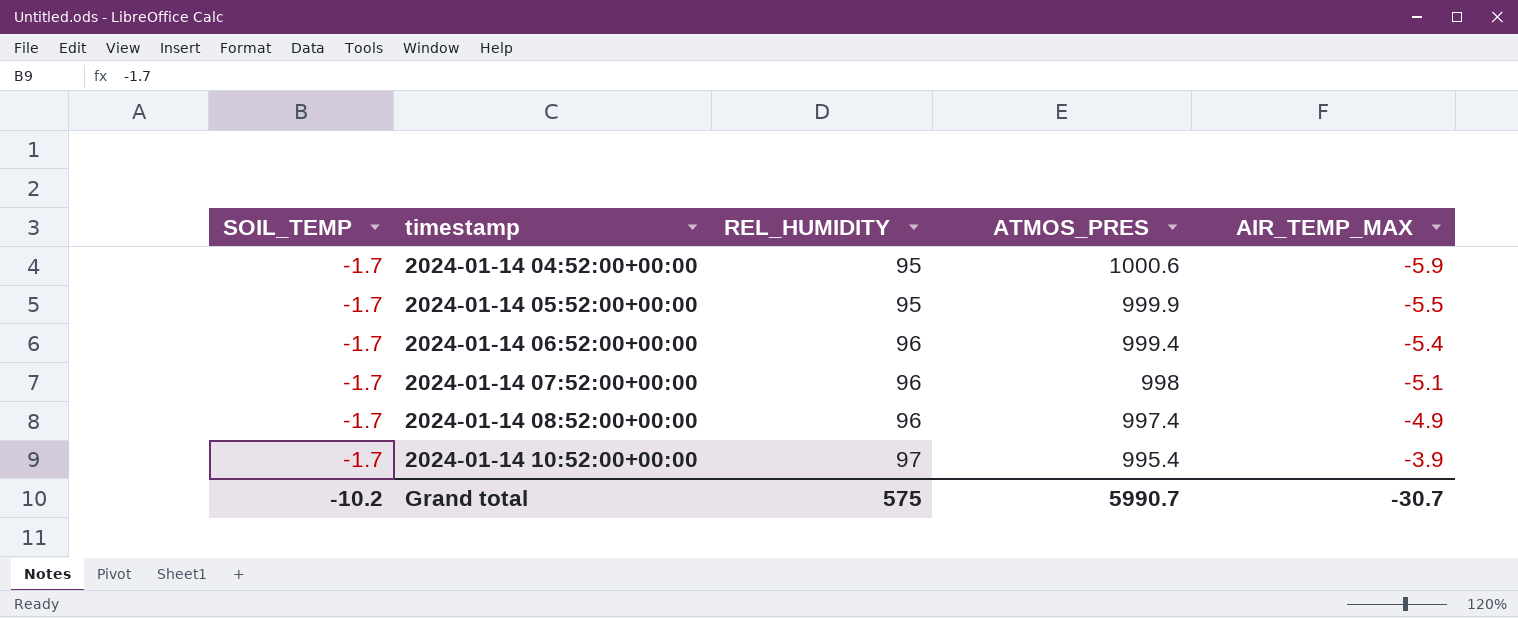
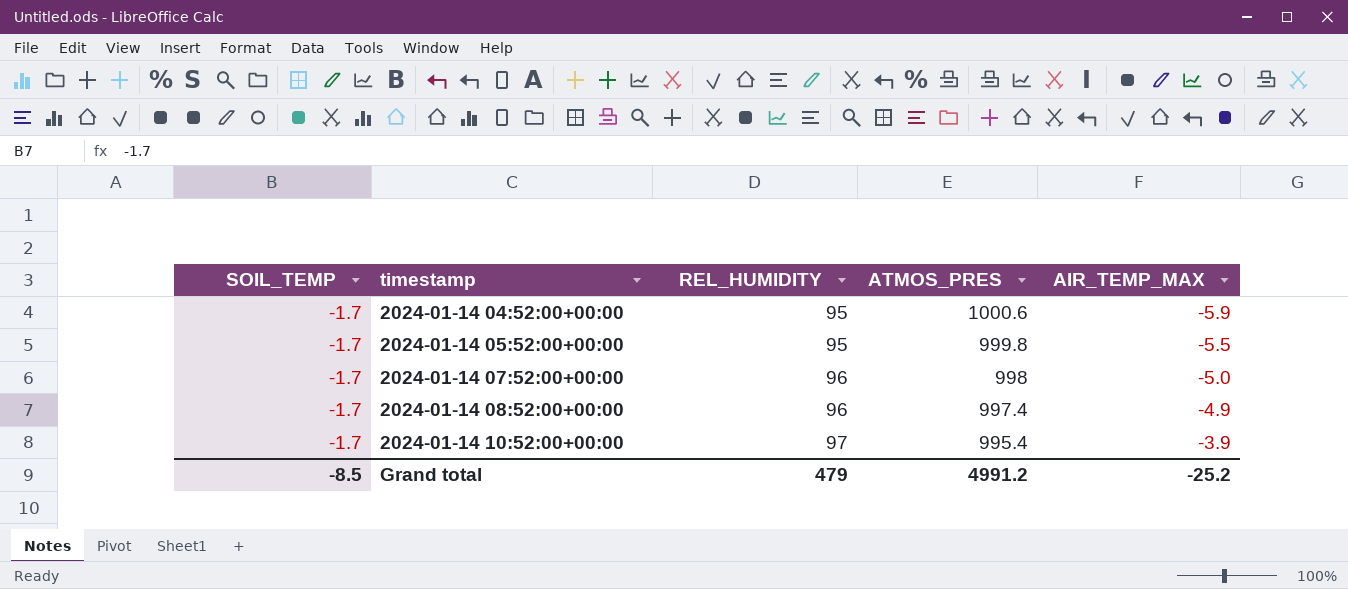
row 2024-01-14 06:52:00+00:00: -1.7 | 96 | 999.4 | -5.4 -> none
2024-01-14 05:52:00+00:00 | ATMOS_PRES: 999.9 -> 999.8
2024-01-14 07:52:00+00:00 | AIR_TEMP_MAX: -5.1 -> -5.0
Grand total | SOIL_TEMP: -10.2 -> -8.5
Grand total | REL_HUMIDITY: 575 -> 479
Grand total | ATMOS_PRES: 5990.7 -> 4991.2
Grand total | AIR_TEMP_MAX: -30.7 -> -25.2

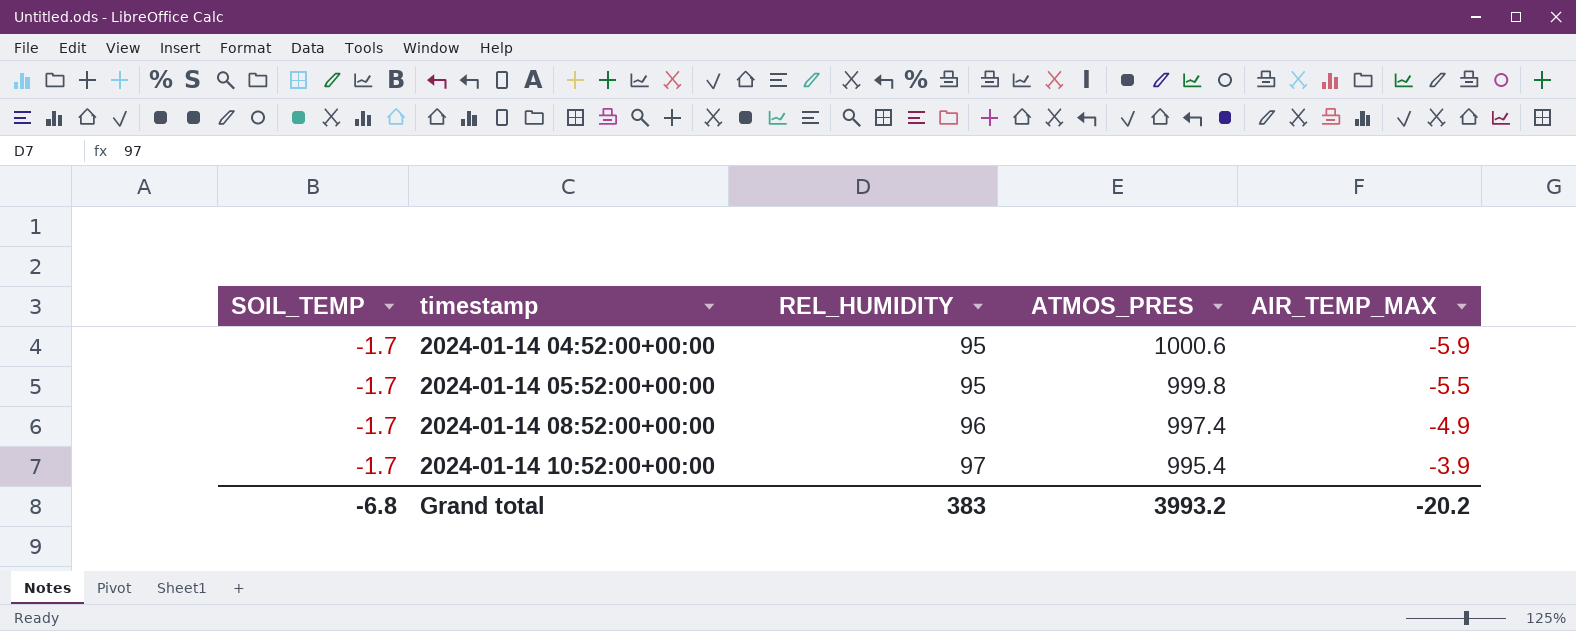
row 2024-01-14 07:52:00+00:00: -1.7 | 96 | 998 | -5.0 -> none
Grand total | SOIL_TEMP: -8.5 -> -6.8
Grand total | REL_HUMIDITY: 479 -> 383
Grand total | ATMOS_PRES: 4991.2 -> 3993.2
Grand total | AIR_TEMP_MAX: -25.2 -> -20.2

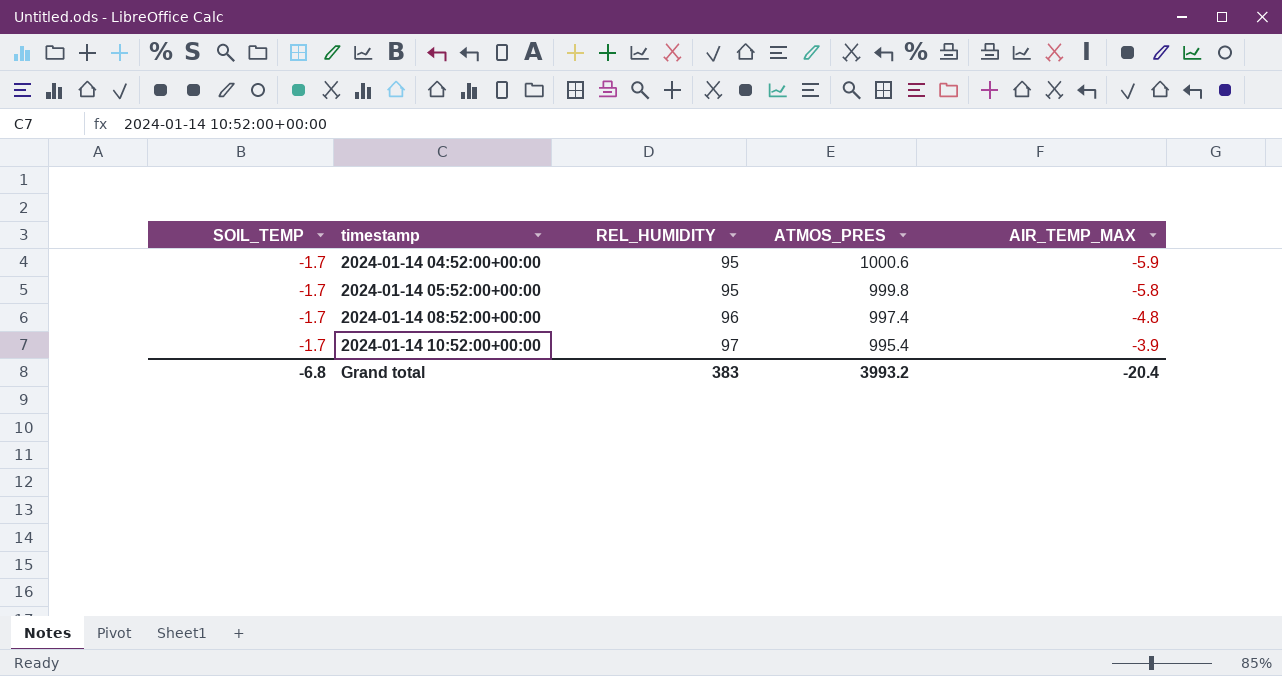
2024-01-14 05:52:00+00:00 | AIR_TEMP_MAX: -5.5 -> -5.8
2024-01-14 08:52:00+00:00 | AIR_TEMP_MAX: -4.9 -> -4.8
Grand total | AIR_TEMP_MAX: -20.2 -> -20.4

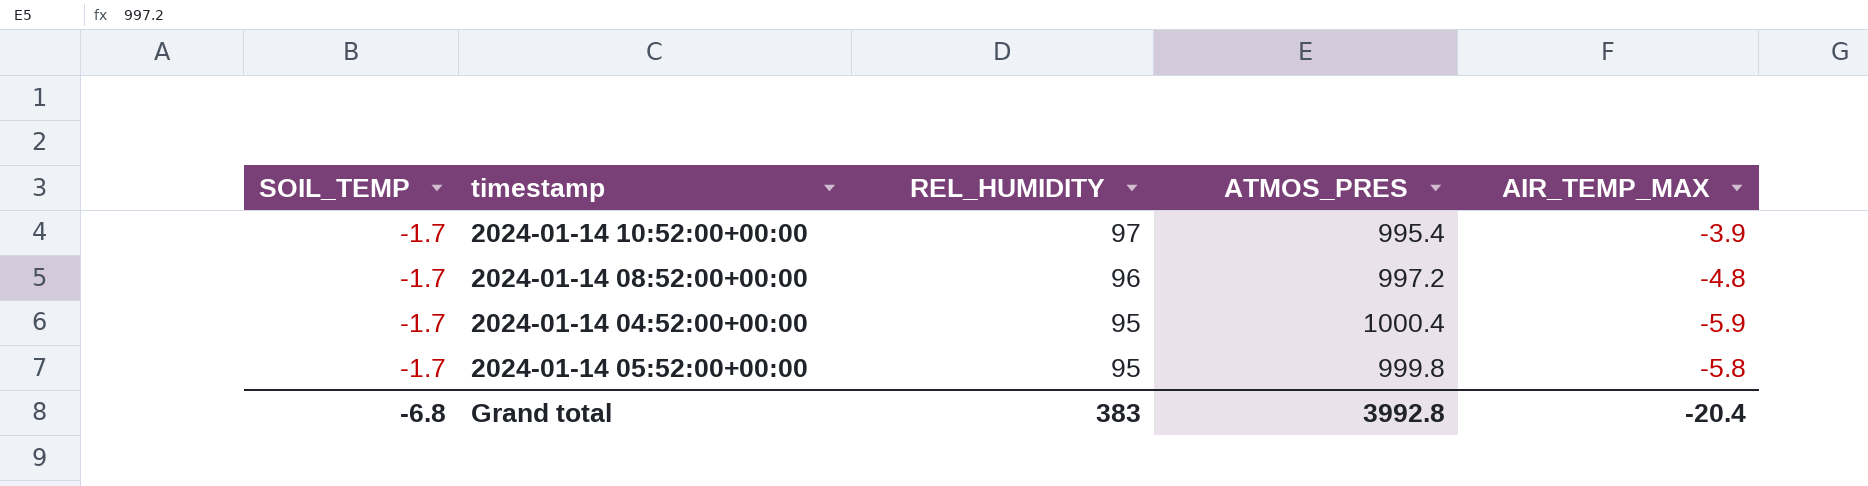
row order: timestamp ascending -> REL_HUMIDITY descending
2024-01-14 08:52:00+00:00 | ATMOS_PRES: 997.4 -> 997.2
2024-01-14 04:52:00+00:00 | ATMOS_PRES: 1000.6 -> 1000.4
Grand total | ATMOS_PRES: 3993.2 -> 3992.8

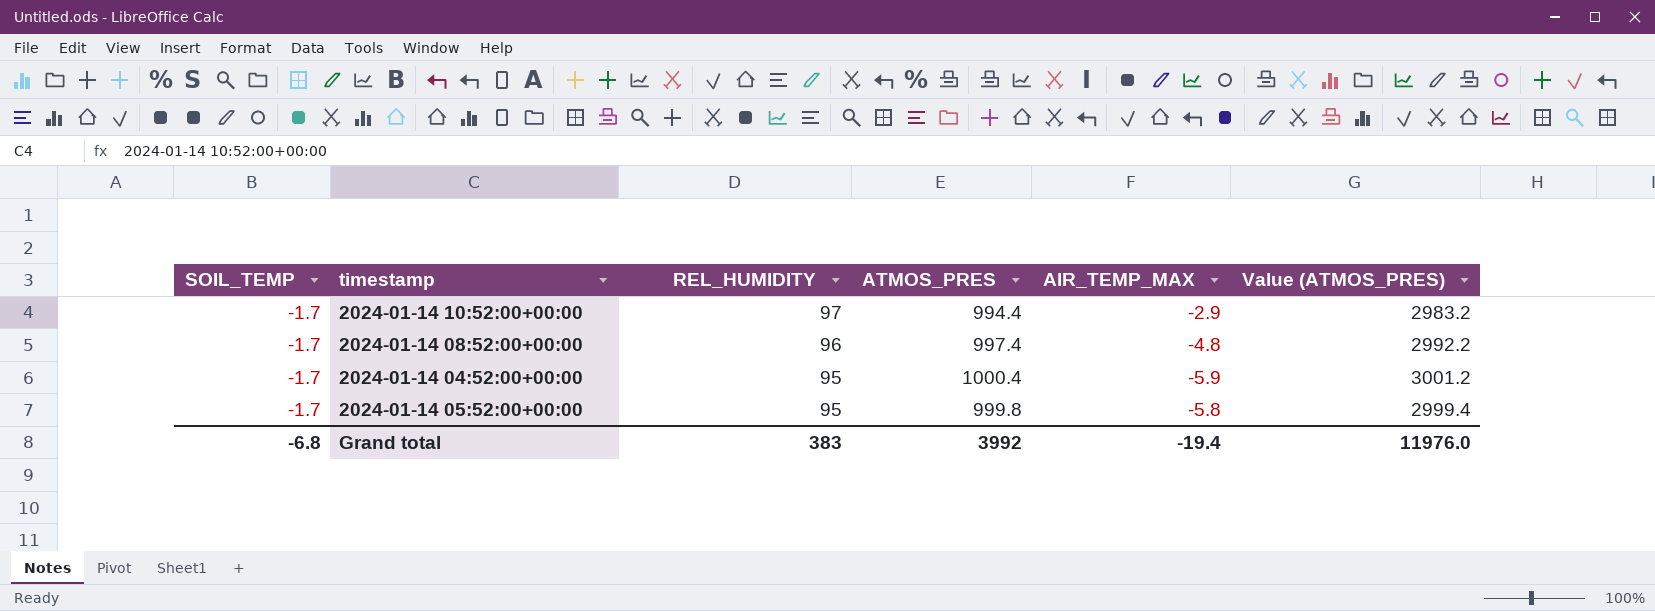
column Value (ATMOS_PRES) | formula: none -> [ATMOS_PRES] * 3
2024-01-14 10:52:00+00:00 | ATMOS_PRES: 995.4 -> 994.4
2024-01-14 10:52:00+00:00 | AIR_TEMP_MAX: -3.9 -> -2.9
2024-01-14 08:52:00+00:00 | ATMOS_PRES: 997.2 -> 997.4
Grand total | ATMOS_PRES: 3992.8 -> 3992
Grand total | AIR_TEMP_MAX: -20.4 -> -19.4

